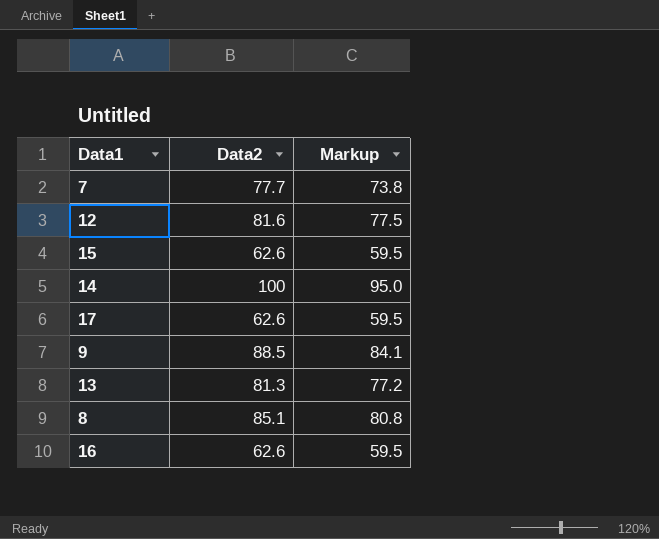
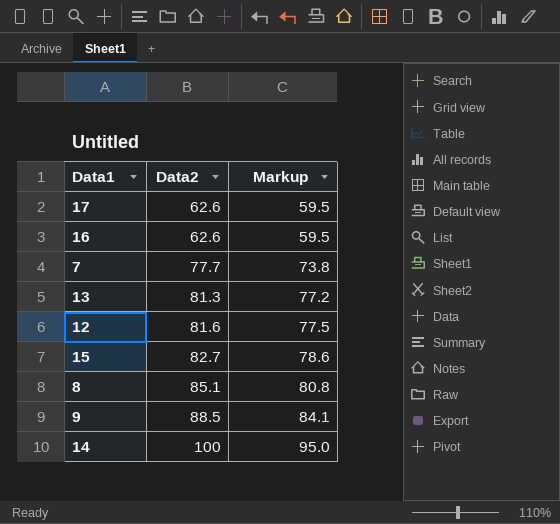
row order: none -> Data2 ascending
15 | Data2: 62.6 -> 82.7
15 | Markup: 59.5 -> 78.6

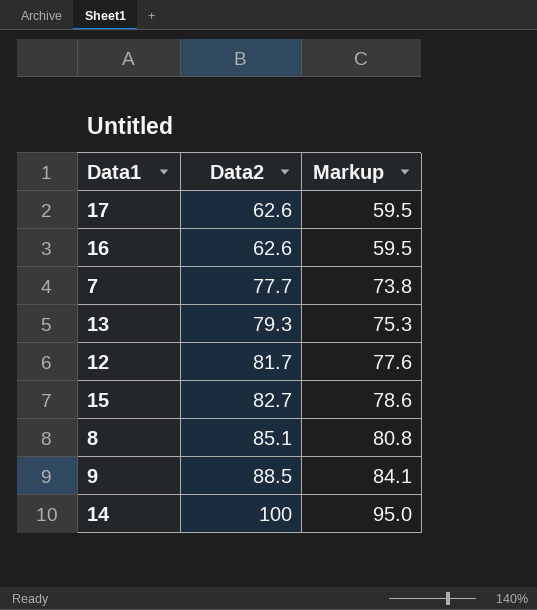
13 | Data2: 81.3 -> 79.3
13 | Markup: 77.2 -> 75.3
12 | Data2: 81.6 -> 81.7
12 | Markup: 77.5 -> 77.6

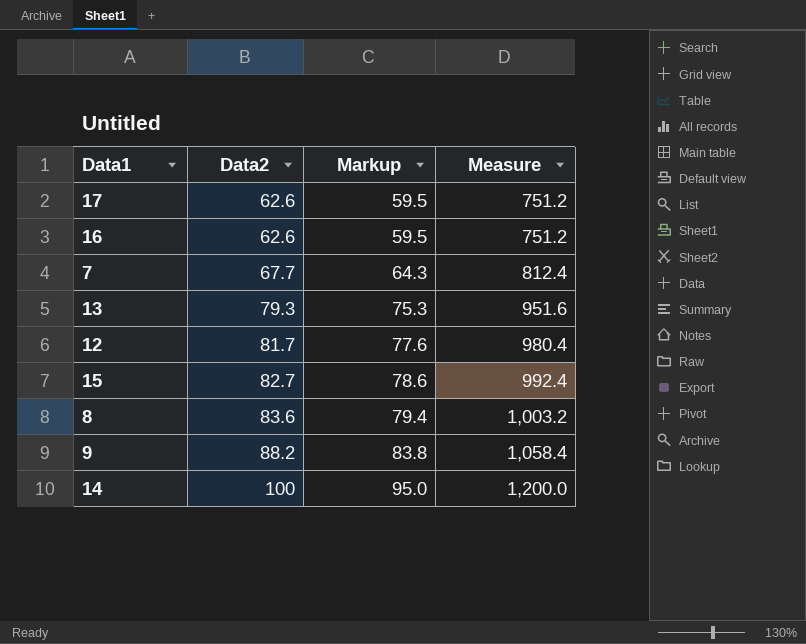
column Measure | formula: none -> [Data2] * 12
7 | Data2: 77.7 -> 67.7
7 | Markup: 73.8 -> 64.3
8 | Data2: 85.1 -> 83.6
8 | Markup: 80.8 -> 79.4
9 | Data2: 88.5 -> 88.2
9 | Markup: 84.1 -> 83.8

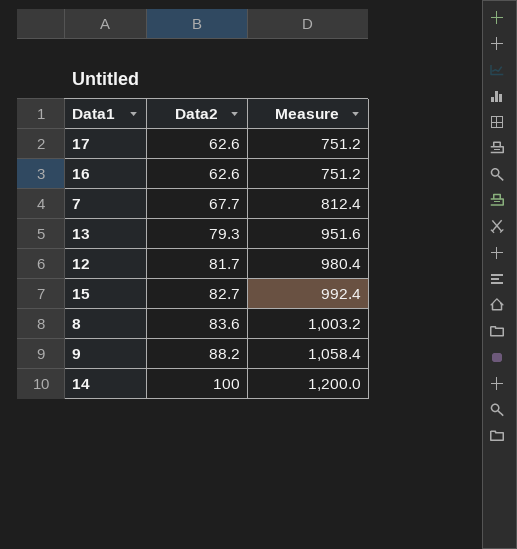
column Markup | formula: [Data2] * 0.95 -> none

